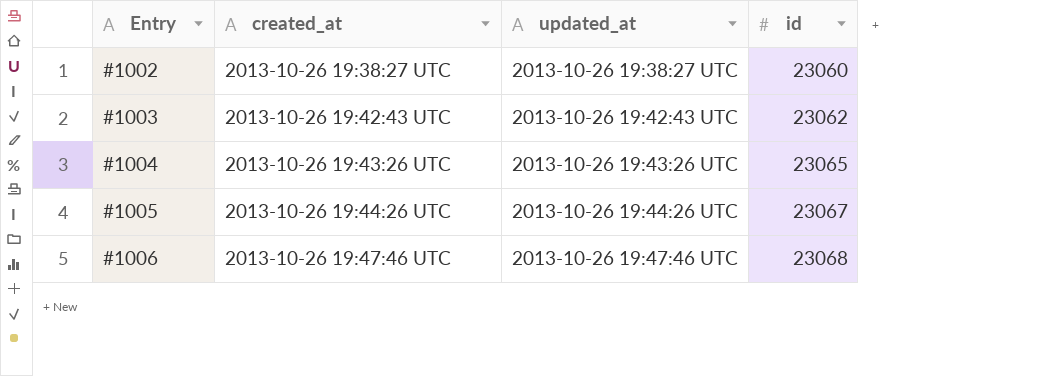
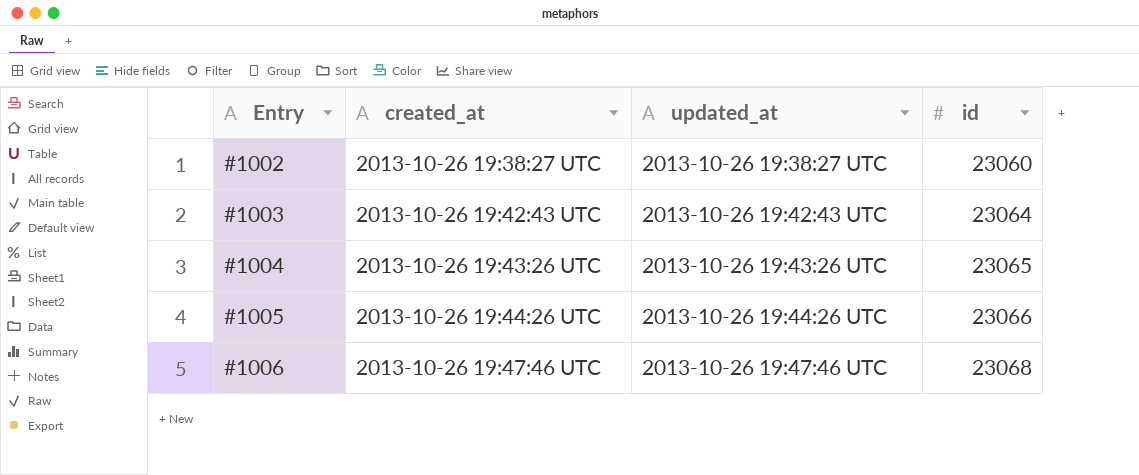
#1003 | id: 23062 -> 23064
#1005 | id: 23067 -> 23066

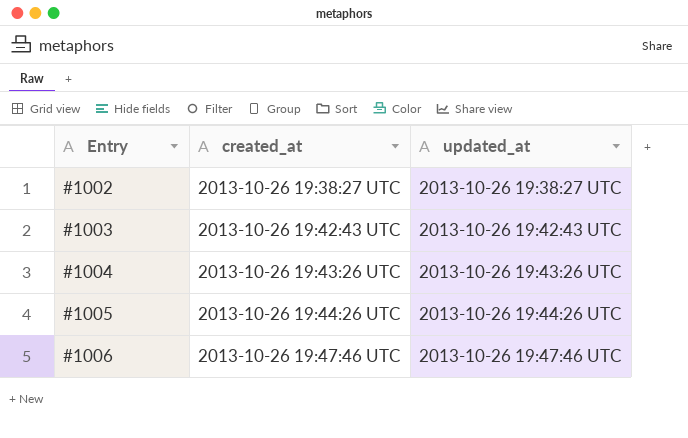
column id | position: 4 -> none

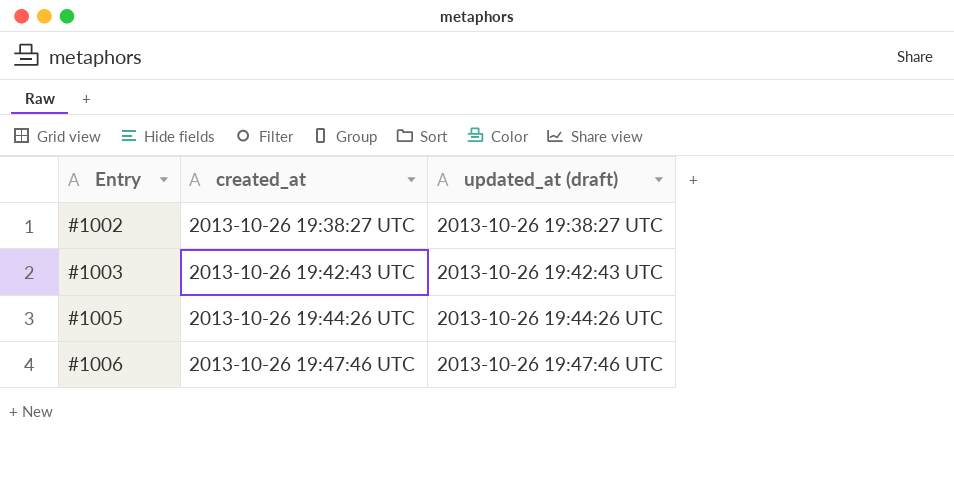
column name: updated_at -> updated_at (draft)
row #1004: 2013-10-26 19:43:26 UTC | 2013-10-26 19:43:26 UTC -> none

